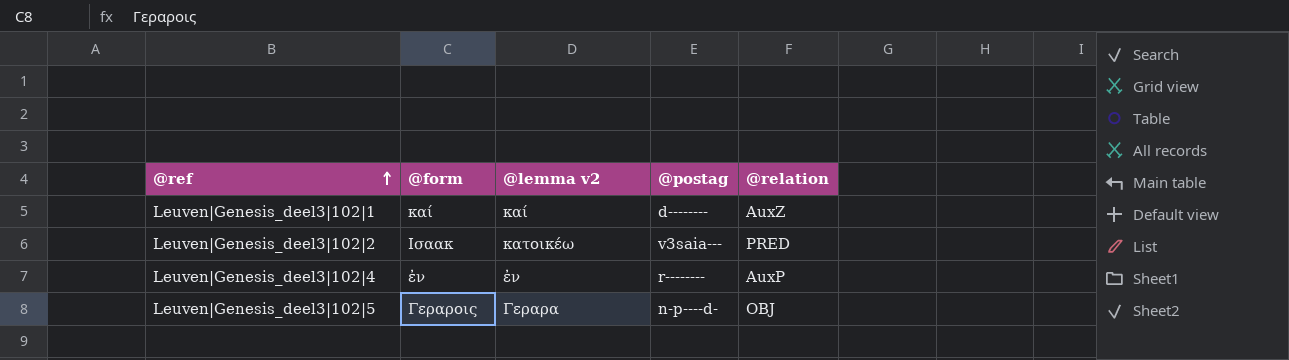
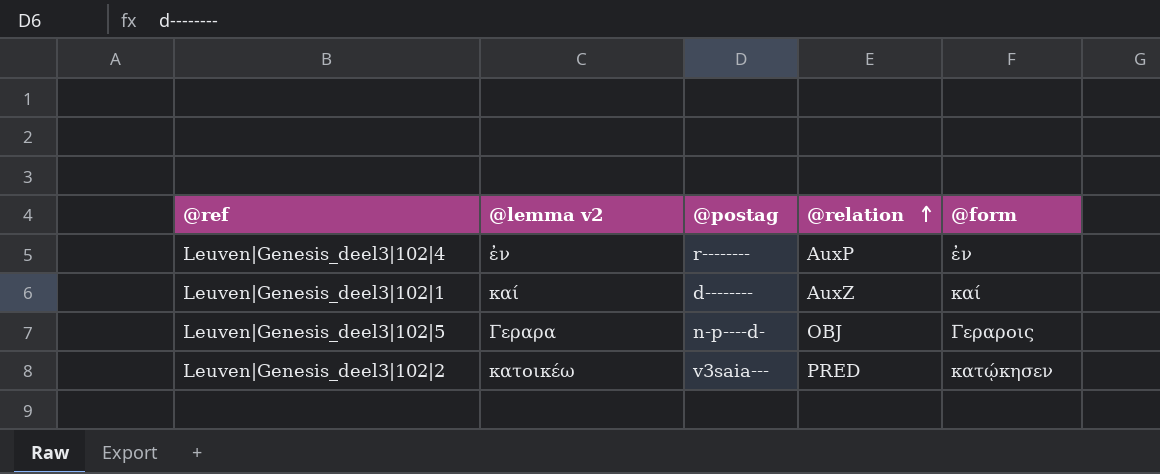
row order: @ref ascending -> @relation ascending
column @form | position: 2 -> 5
Leuven|Genesis_deel3|102|2 | @form: Ισαακ -> κατῴκησεν

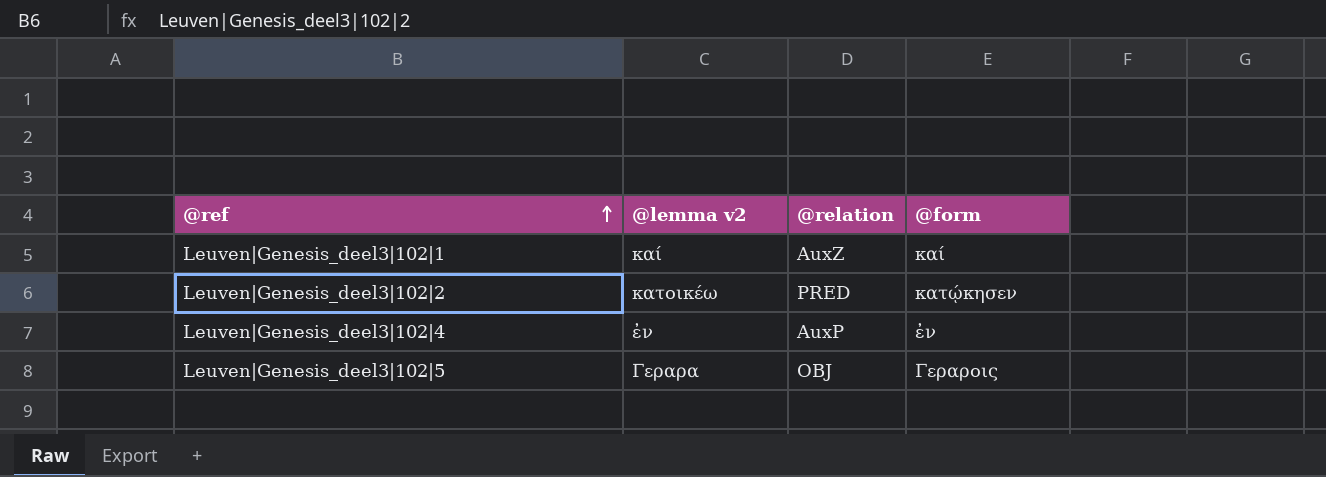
row order: @relation ascending -> @ref ascending
column @postag | position: 3 -> none

